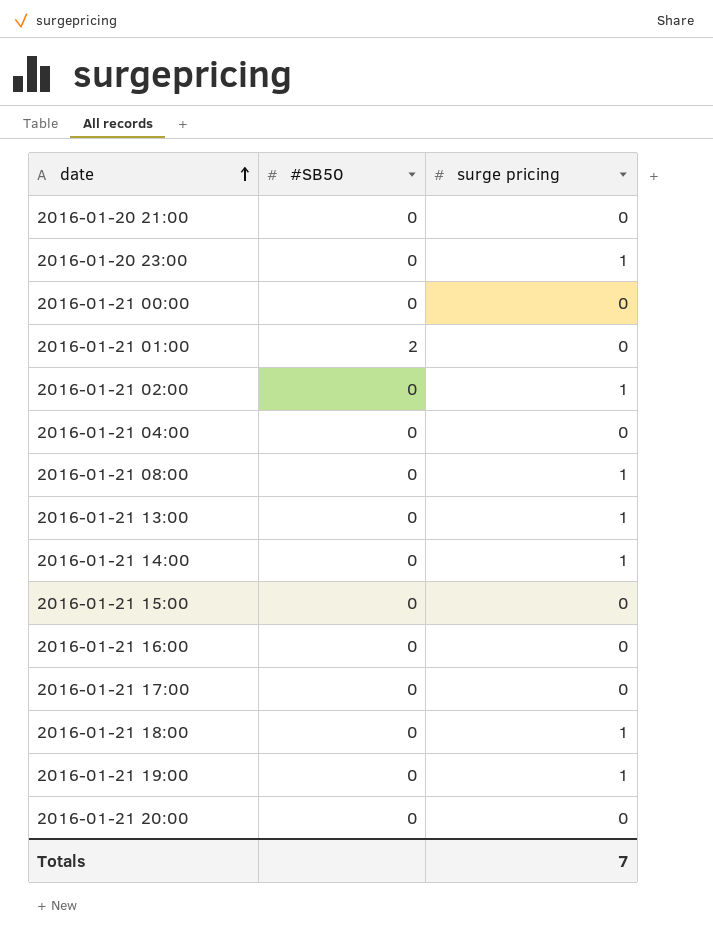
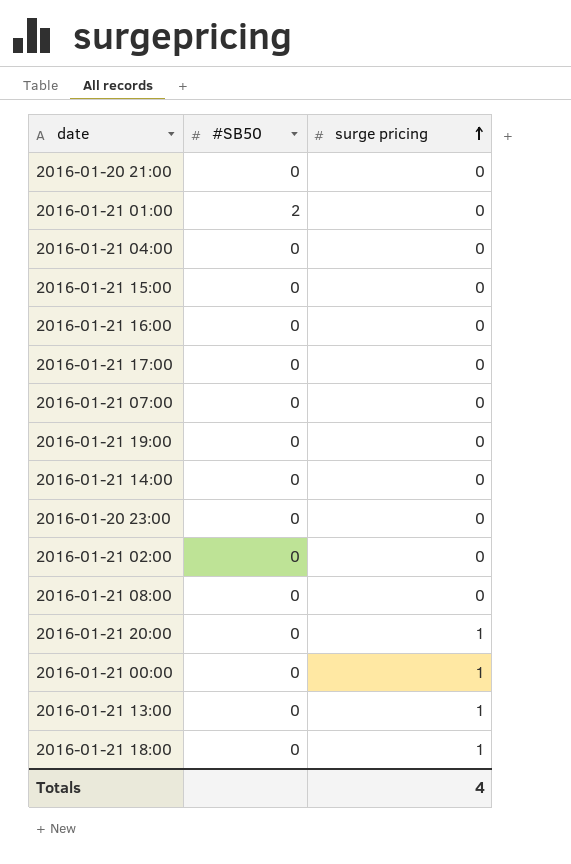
row order: date ascending -> surge pricing ascending
row 2016-01-21 07:00: none -> 0 | 0
2016-01-21 19:00 | surge pricing: 1 -> 0
2016-01-21 14:00 | surge pricing: 1 -> 0
2016-01-20 23:00 | surge pricing: 1 -> 0
2016-01-21 02:00 | surge pricing: 1 -> 0
2016-01-21 08:00 | surge pricing: 1 -> 0
2016-01-21 20:00 | surge pricing: 0 -> 1
2016-01-21 00:00 | surge pricing: 0 -> 1
Totals | surge pricing: 7 -> 4

